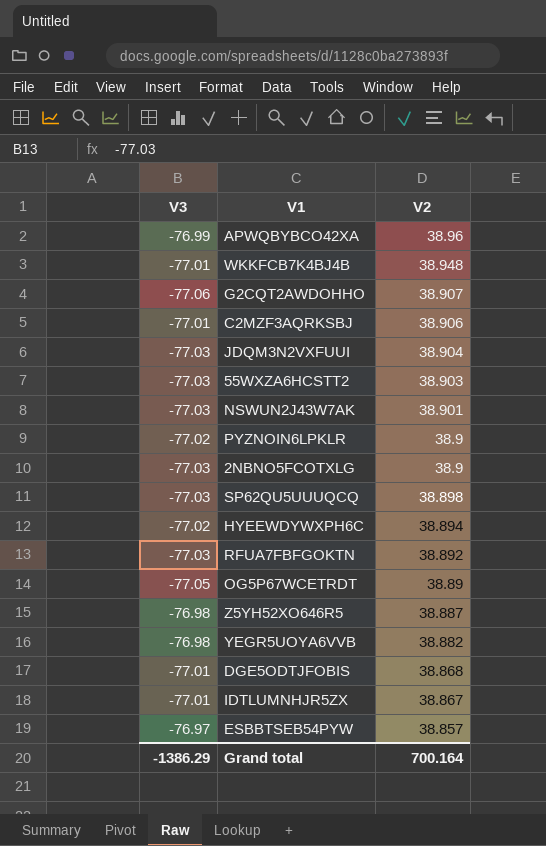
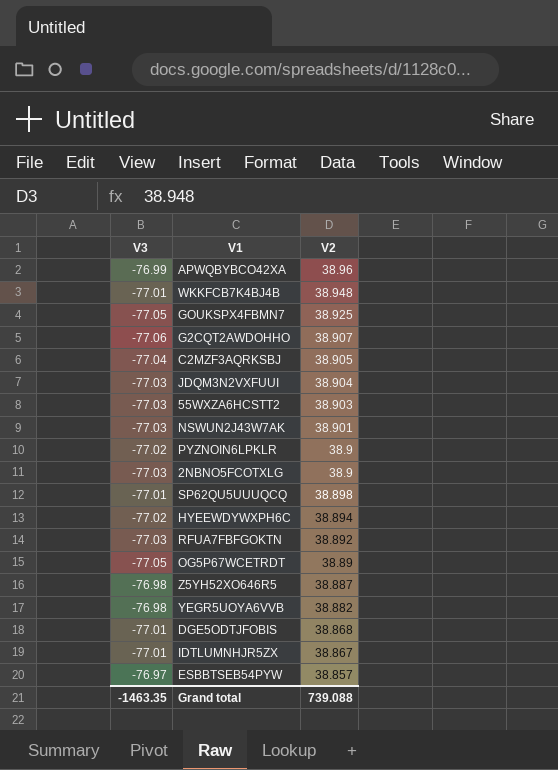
row GOUKSPX4FBMN7: none -> -77.05 | 38.925
C2MZF3AQRKSBJ | V3: -77.01 -> -77.04
C2MZF3AQRKSBJ | V2: 38.906 -> 38.905
SP62QU5UUUQCQ | V3: -77.03 -> -77.01
Grand total | V3: -1386.29 -> -1463.35
Grand total | V2: 700.164 -> 739.088

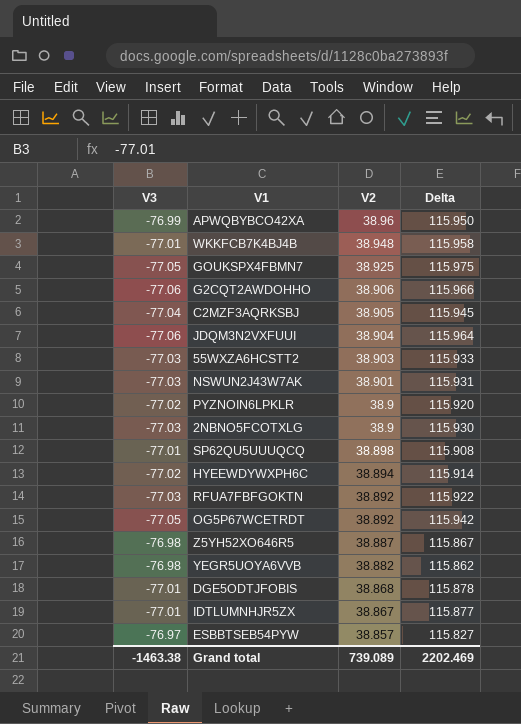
column Delta | formula: none -> [V2] - [V3]
G2CQT2AWDOHHO | V2: 38.907 -> 38.906
JDQM3N2VXFUUI | V3: -77.03 -> -77.06
OG5P67WCETRDT | V2: 38.89 -> 38.892
Grand total | V3: -1463.35 -> -1463.38
Grand total | V2: 739.088 -> 739.089

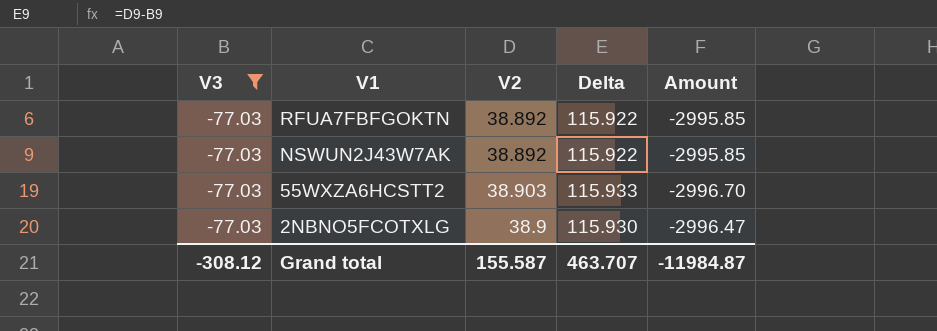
filter: none -> V3 = -77.03
row order: V2 descending -> V1 descending
column Amount | formula: none -> [V3] * [V2]
NSWUN2J43W7AK | V2: 38.901 -> 38.892
NSWUN2J43W7AK | Delta: 115.931 -> 115.922
Grand total | V3: -1463.38 -> -308.12
Grand total | V2: 739.089 -> 155.587
Grand total | Delta: 2202.469 -> 463.707

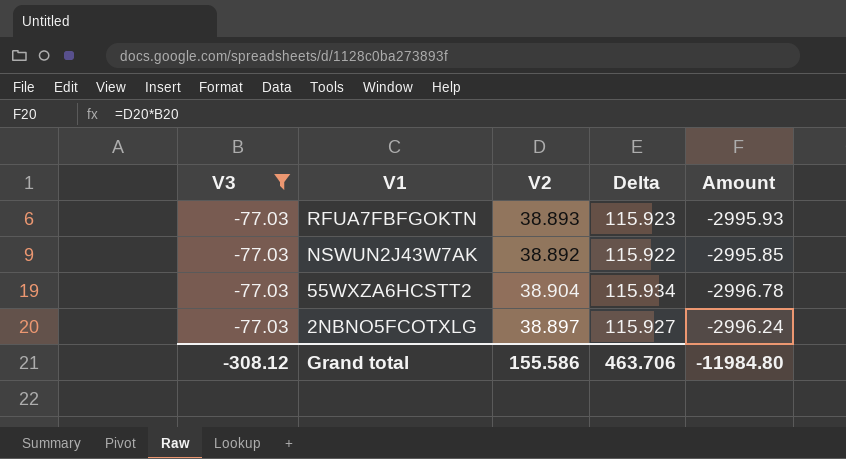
RFUA7FBFGOKTN | V2: 38.892 -> 38.893
RFUA7FBFGOKTN | Delta: 115.922 -> 115.923
RFUA7FBFGOKTN | Amount: -2995.85 -> -2995.93
55WXZA6HCSTT2 | V2: 38.903 -> 38.904
55WXZA6HCSTT2 | Delta: 115.933 -> 115.934
55WXZA6HCSTT2 | Amount: -2996.70 -> -2996.78
2NBNO5FCOTXLG | V2: 38.9 -> 38.897
2NBNO5FCOTXLG | Delta: 115.930 -> 115.927
2NBNO5FCOTXLG | Amount: -2996.47 -> -2996.24
Grand total | V2: 155.587 -> 155.586
Grand total | Delta: 463.707 -> 463.706
Grand total | Amount: -11984.87 -> -11984.80

